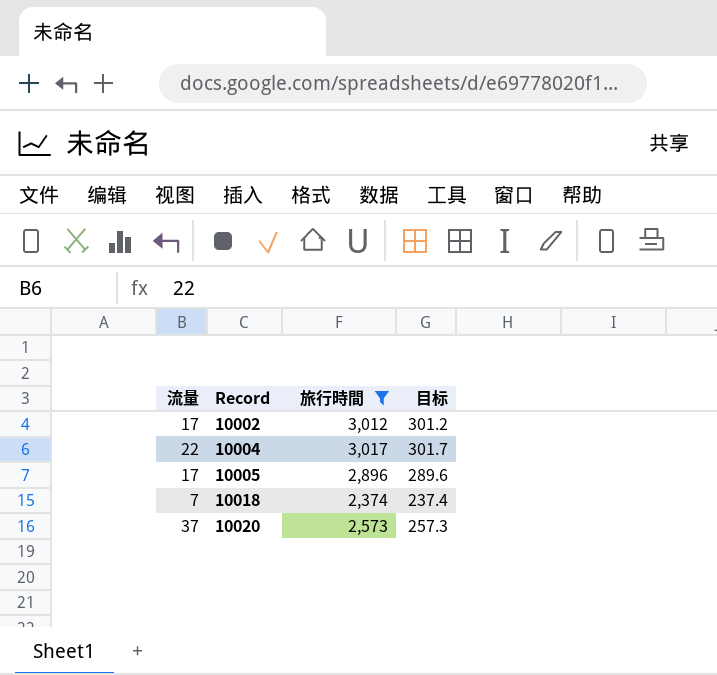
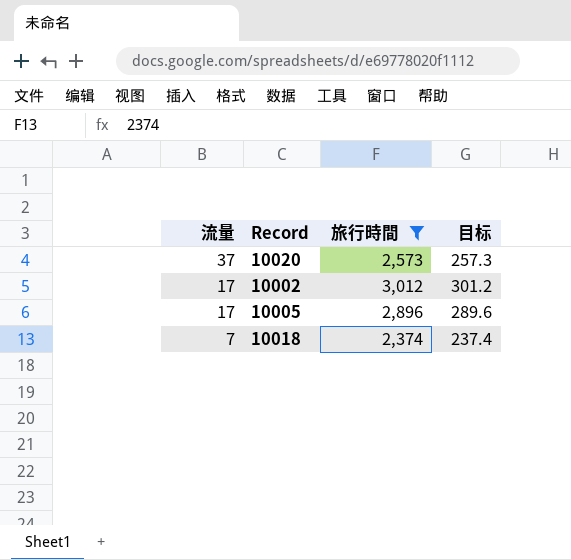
row order: Record ascending -> 流量 descending
row 10004: 22 | 3,017 | 301.7 -> none

